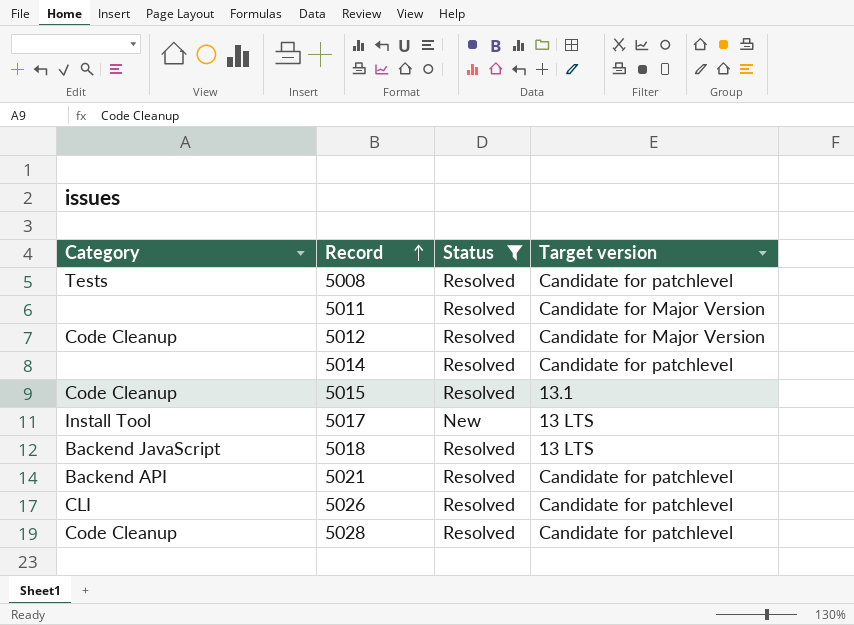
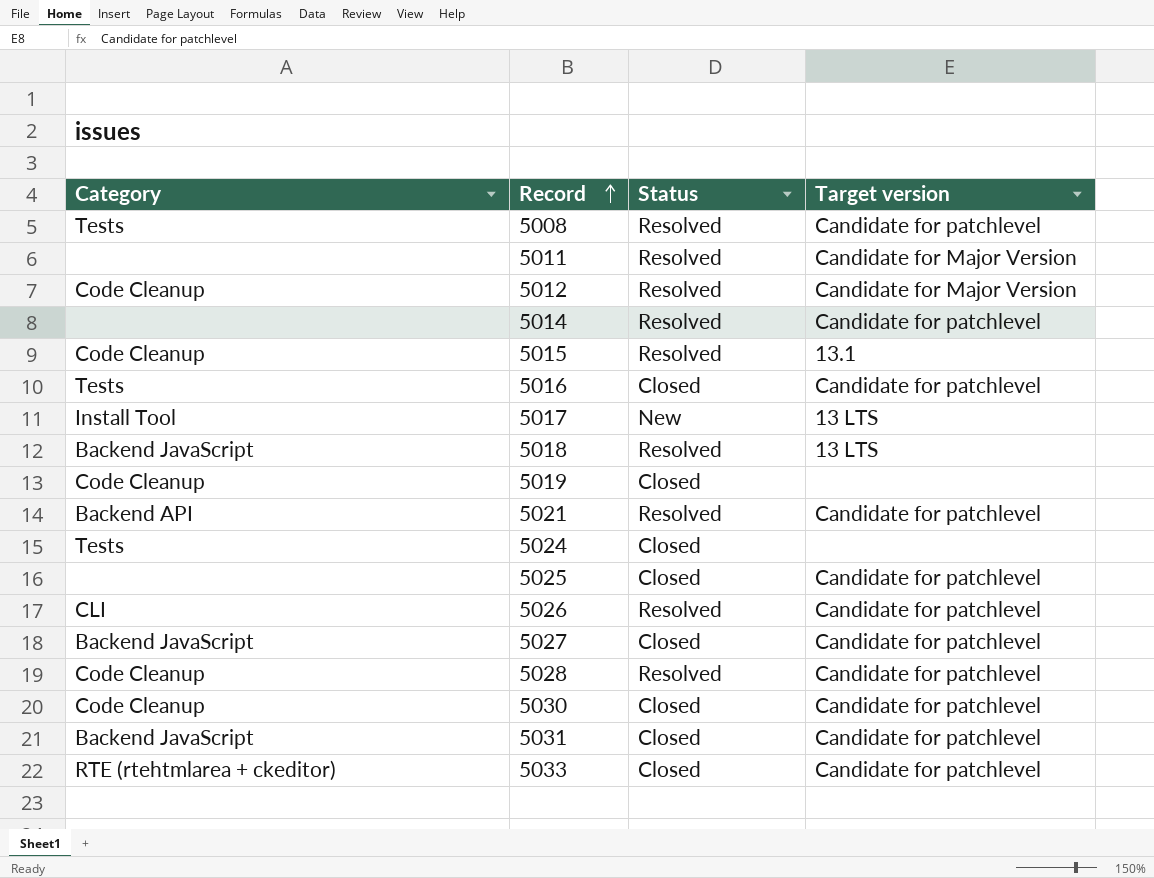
filter: Status != Closed -> none

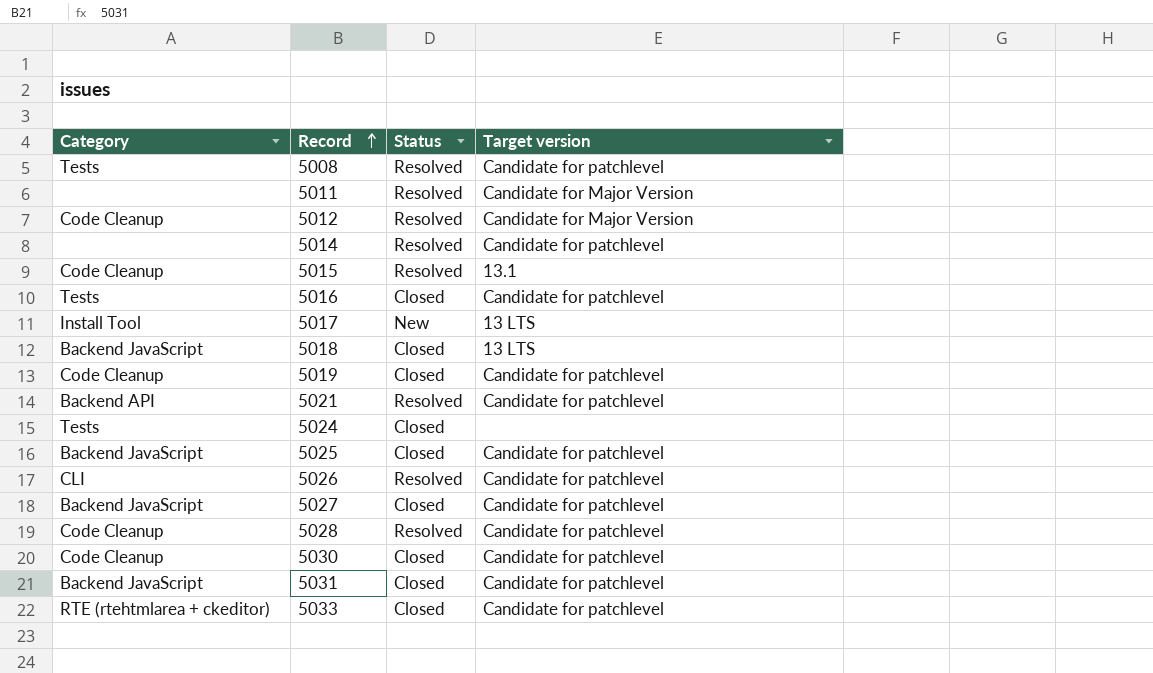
5018 | Status: Resolved -> Closed
5019 | Target version: none -> Candidate for patchlevel
5025 | Category: none -> Backend JavaScript

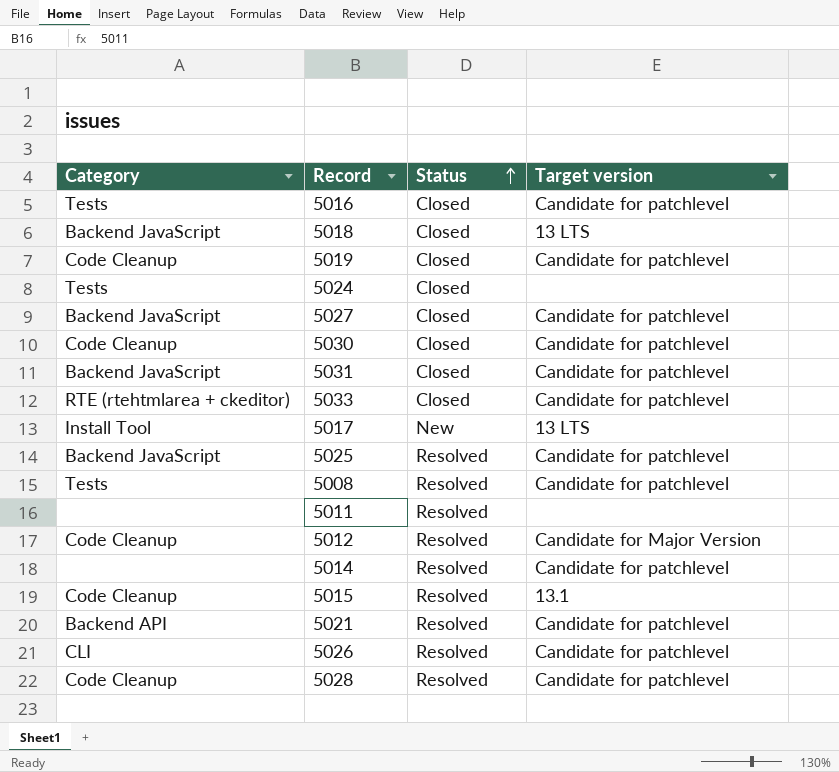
row order: Record ascending -> Status ascending
5025 | Status: Closed -> Resolved
5011 | Target version: Candidate for Major Version -> none

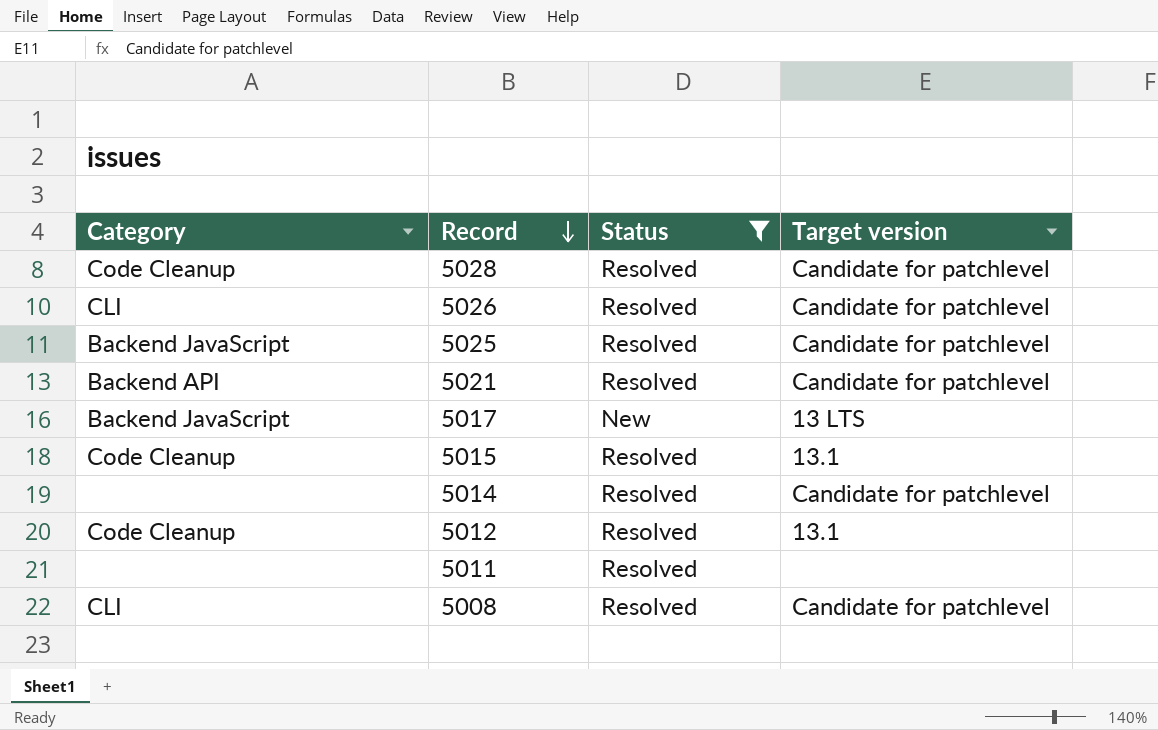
filter: none -> Status != Closed
row order: Status ascending -> Record descending
5017 | Category: Install Tool -> Backend JavaScript
5012 | Target version: Candidate for Major Version -> 13.1
5008 | Category: Tests -> CLI

